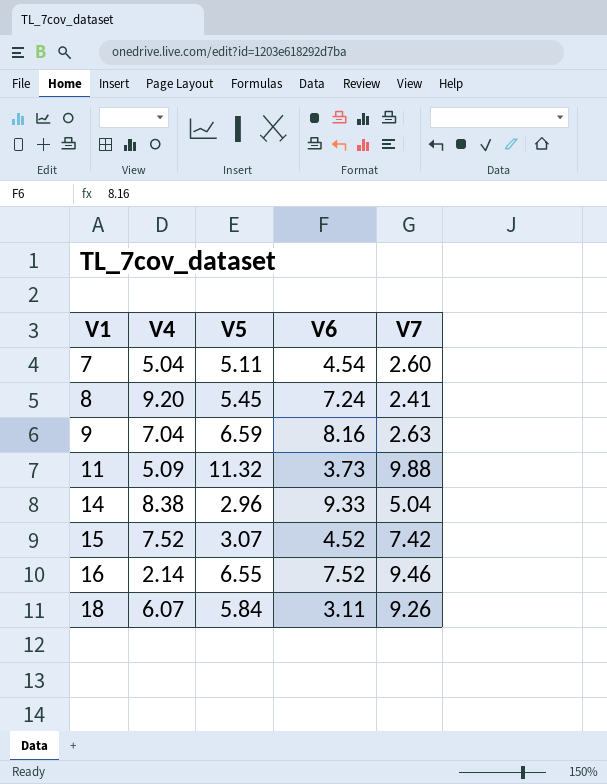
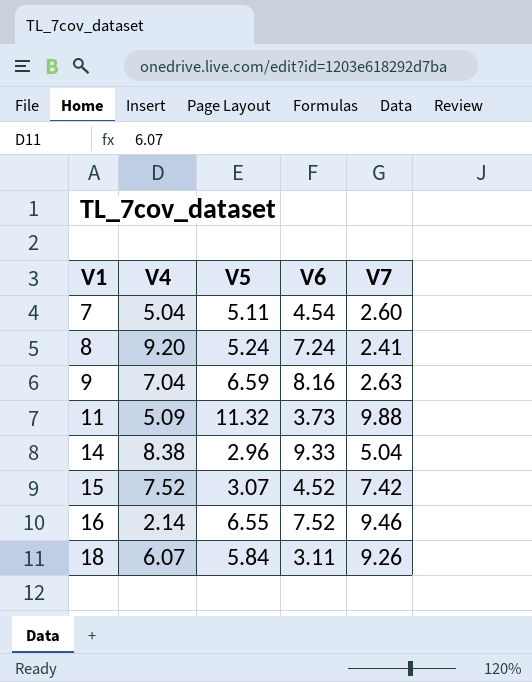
8 | V5: 5.45 -> 5.24

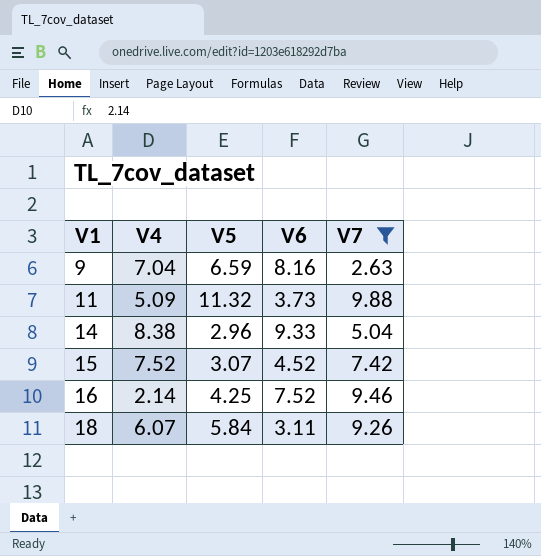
filter: none -> V7 >= 2.63
16 | V5: 6.55 -> 4.25

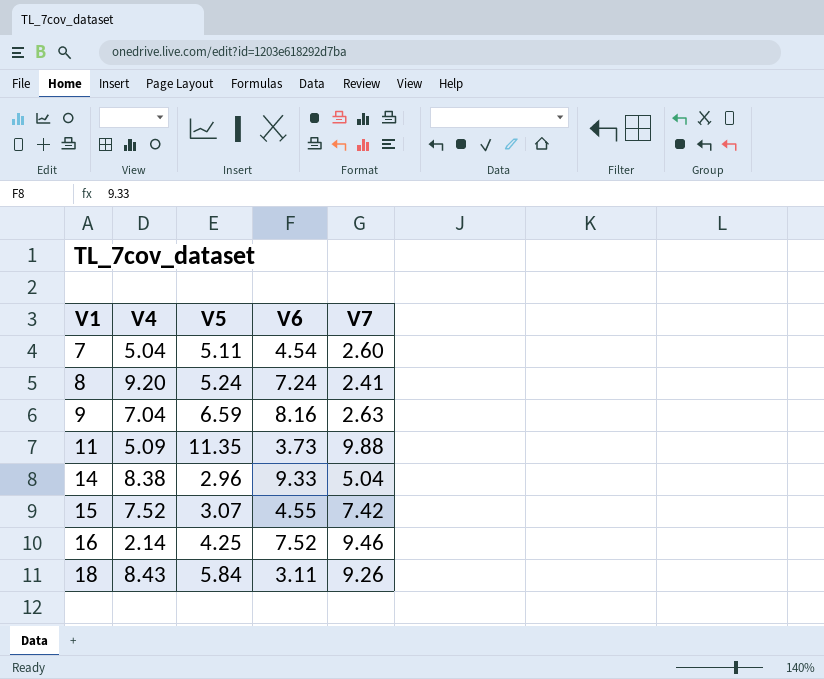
filter: V7 >= 2.63 -> none
11 | V5: 11.32 -> 11.35
15 | V6: 4.52 -> 4.55
18 | V4: 6.07 -> 8.43

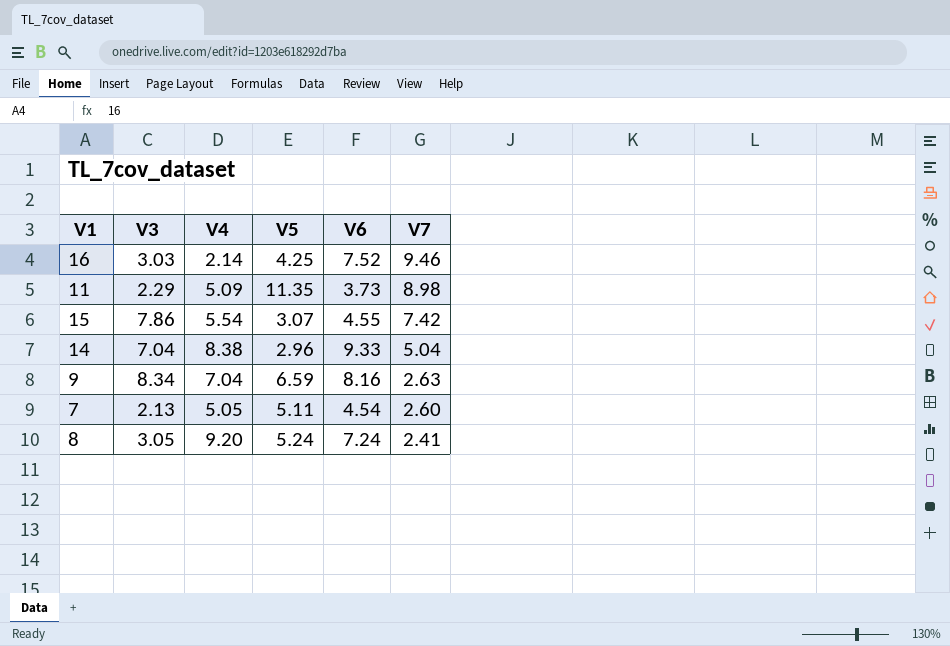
row order: V1 ascending -> V7 descending
column V3 | position: none -> 2
row 18: 8.43 | 5.84 | 3.11 | 9.26 -> none
11 | V7: 9.88 -> 8.98
15 | V4: 7.52 -> 5.54
7 | V4: 5.04 -> 5.05

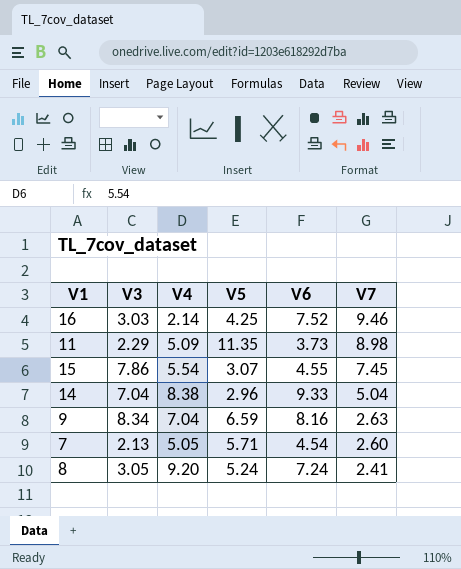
15 | V7: 7.42 -> 7.45
7 | V5: 5.11 -> 5.71

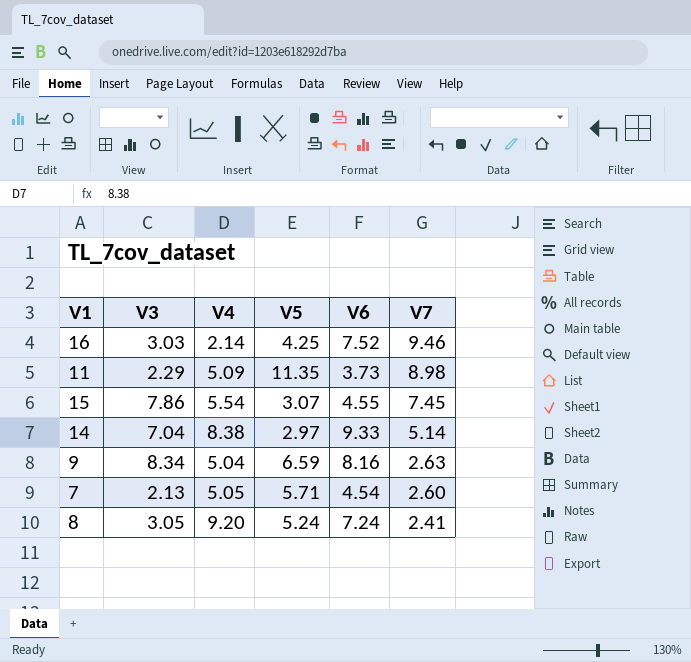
14 | V5: 2.96 -> 2.97
14 | V7: 5.04 -> 5.14
9 | V4: 7.04 -> 5.04

